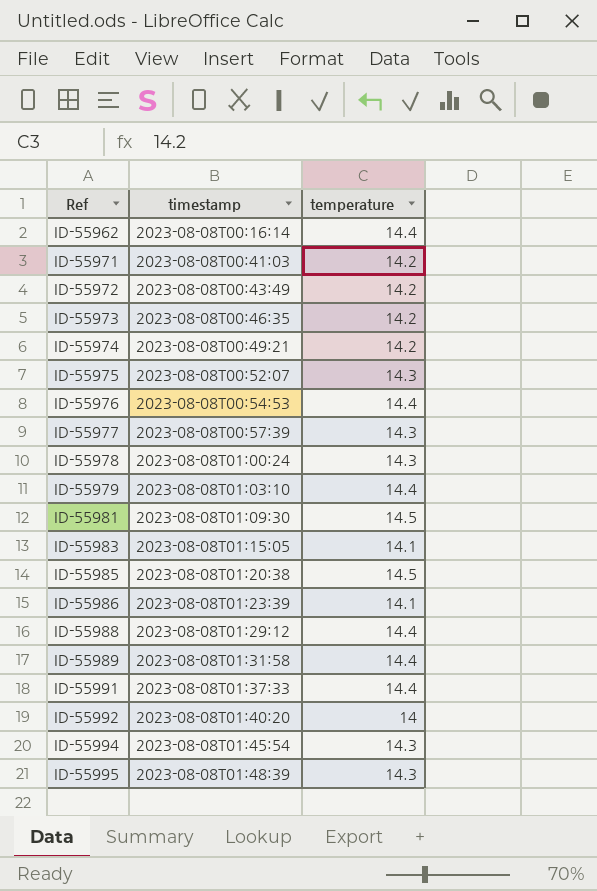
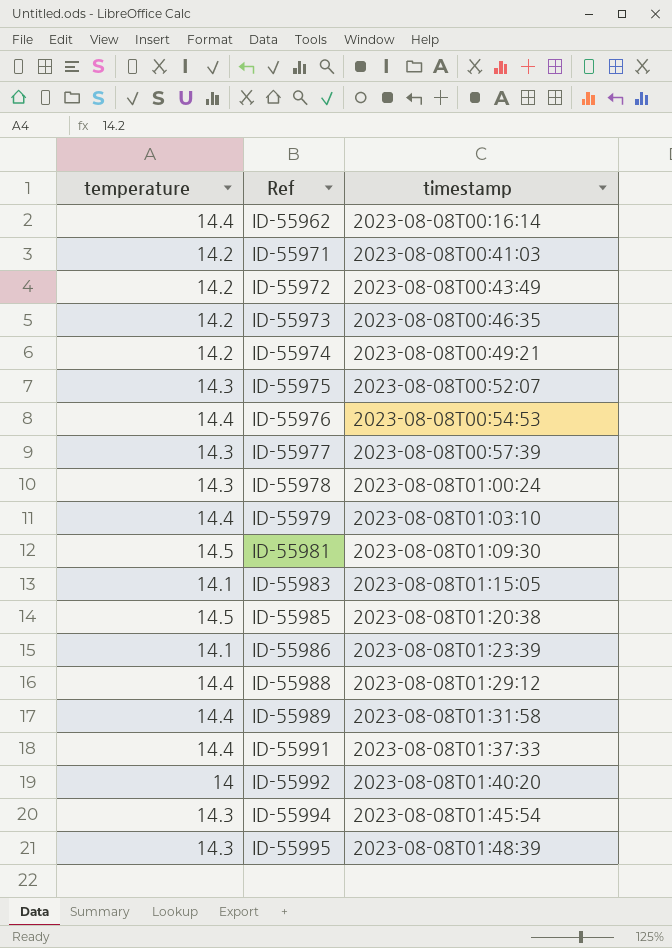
column temperature | position: 3 -> 1

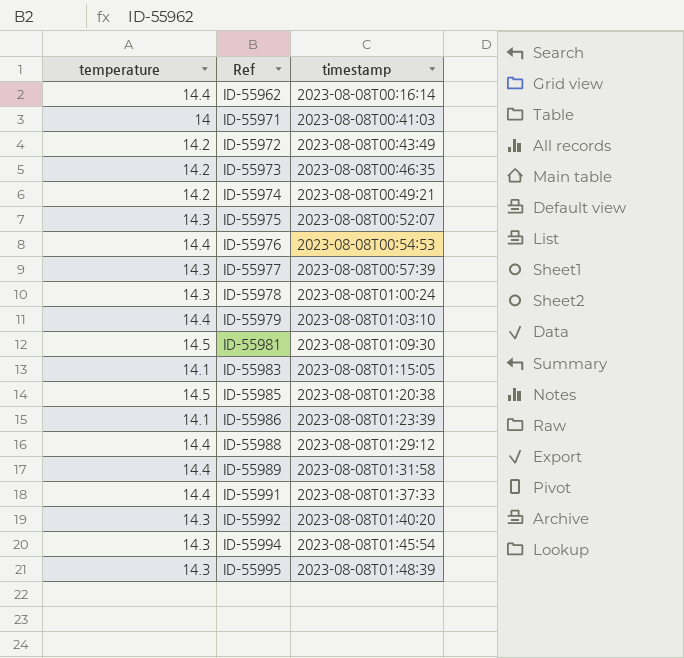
ID-55971 | temperature: 14.2 -> 14
ID-55992 | temperature: 14 -> 14.3

